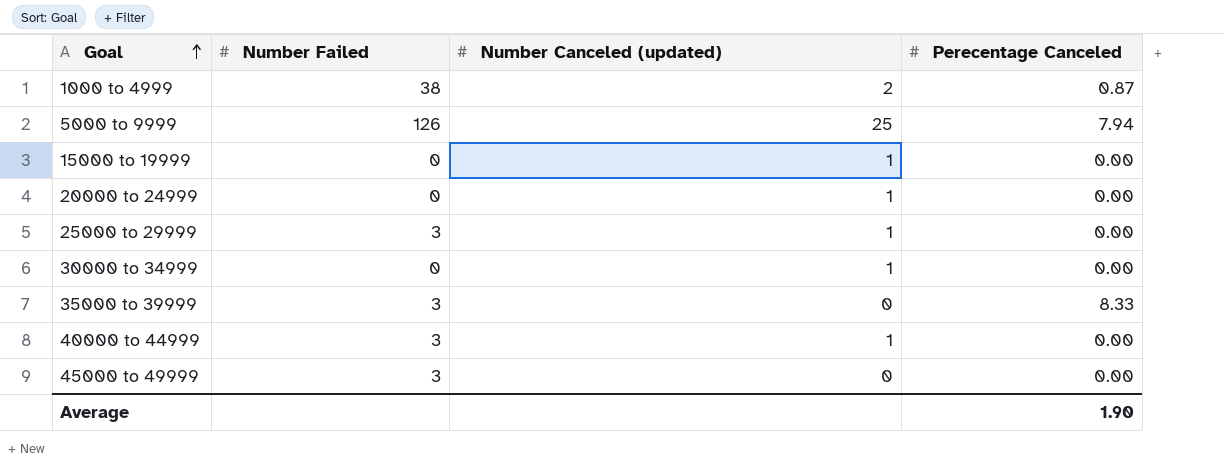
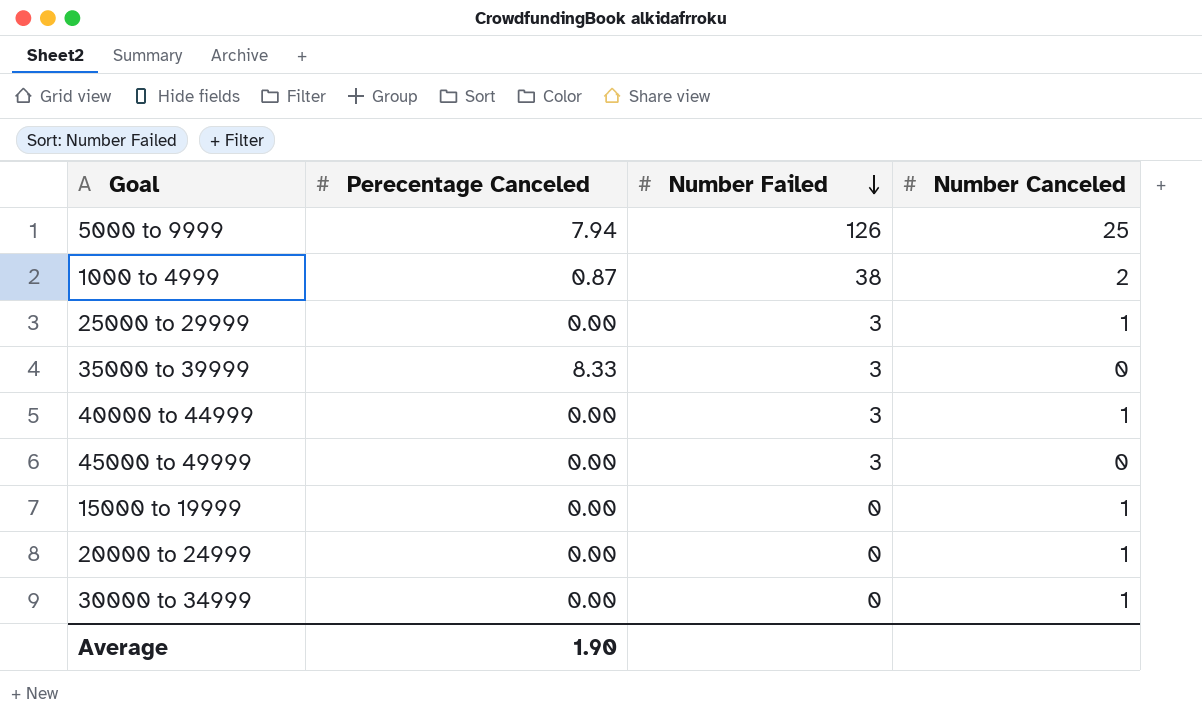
row order: Goal ascending -> Number Failed descending
column Perecentage Canceled | position: 4 -> 2
column name: Number Canceled (updated) -> Number Canceled

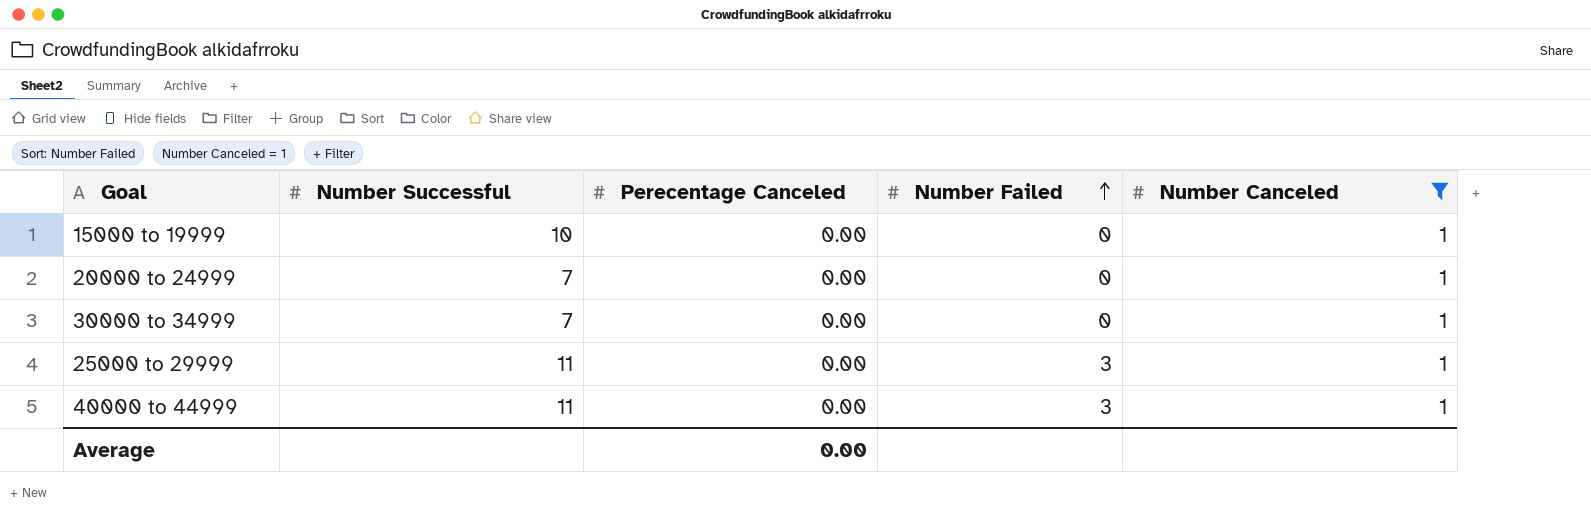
filter: none -> Number Canceled = 1
row order: Number Failed descending -> Number Failed ascending
column Number Successful | position: none -> 2
Average | Perecentage Canceled: 1.90 -> 0.00

